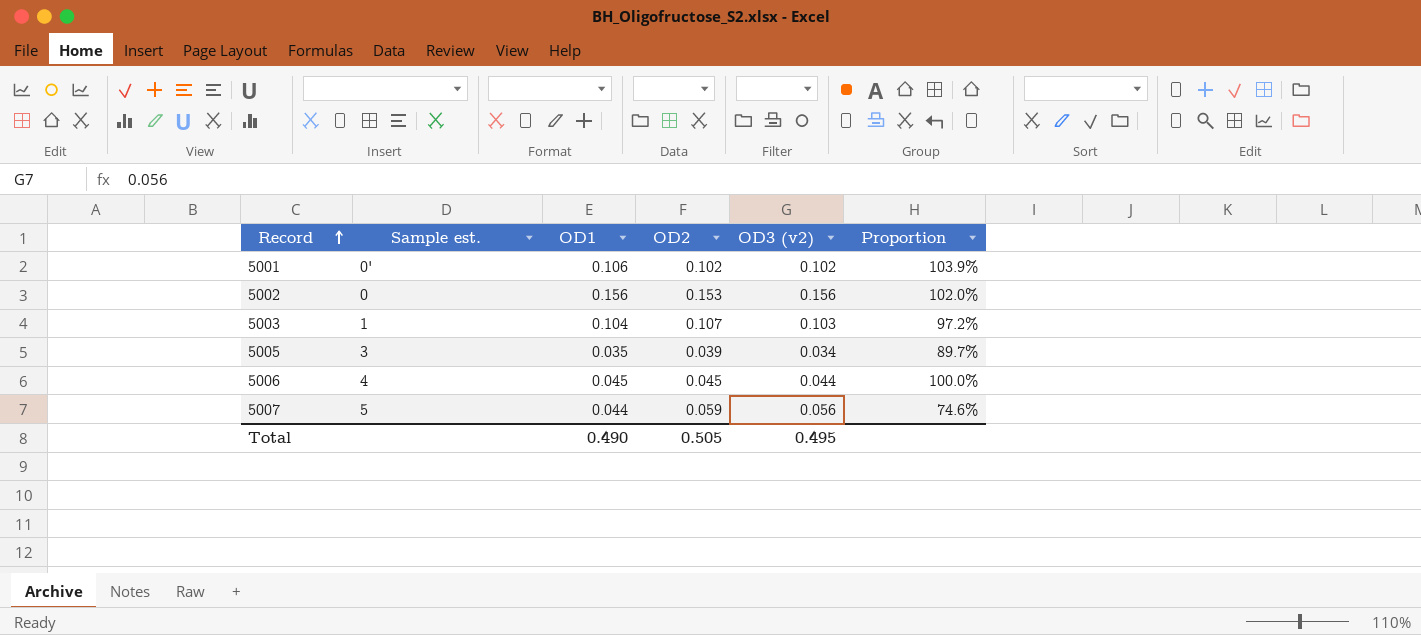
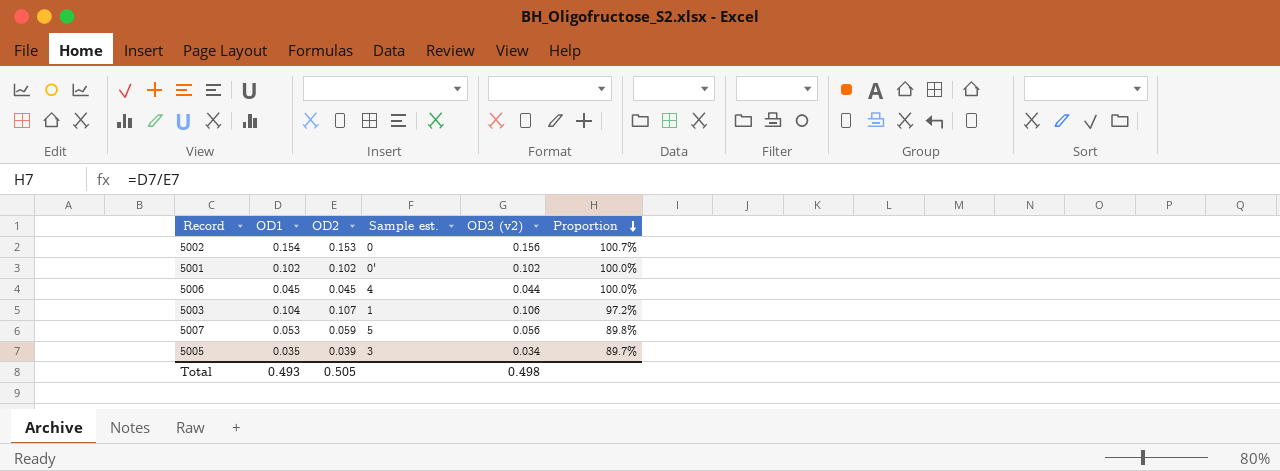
row order: Record ascending -> Proportion descending
column Sample est. | position: 2 -> 4
5002 | OD1: 0.156 -> 0.154
5002 | Proportion: 102.0% -> 100.7%
5001 | OD1: 0.106 -> 0.102
5001 | Proportion: 103.9% -> 100.0%
5003 | OD3 (v2): 0.103 -> 0.106
5007 | OD1: 0.044 -> 0.053
5007 | Proportion: 74.6% -> 89.8%
Total | OD1: 0.490 -> 0.493
Total | OD3 (v2): 0.495 -> 0.498

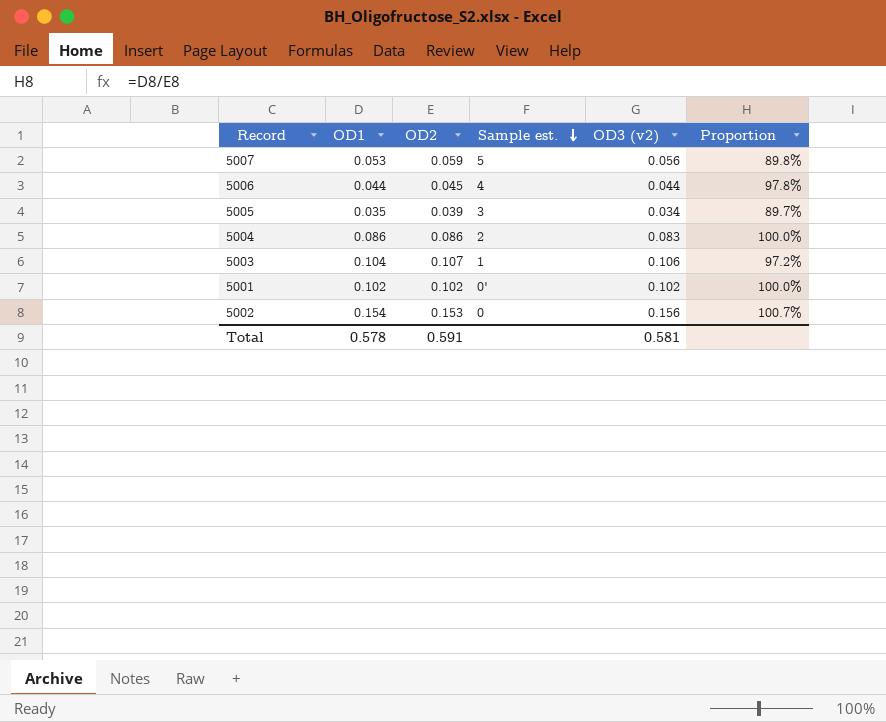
row order: Proportion descending -> Sample est. descending
5006 | OD1: 0.045 -> 0.044
5006 | Proportion: 100.0% -> 97.8%
row 5004: none -> 0.086 | 0.086 | 2 | 0.083 | 100.0%
Total | OD1: 0.493 -> 0.578
Total | OD2: 0.505 -> 0.591
Total | OD3 (v2): 0.498 -> 0.581

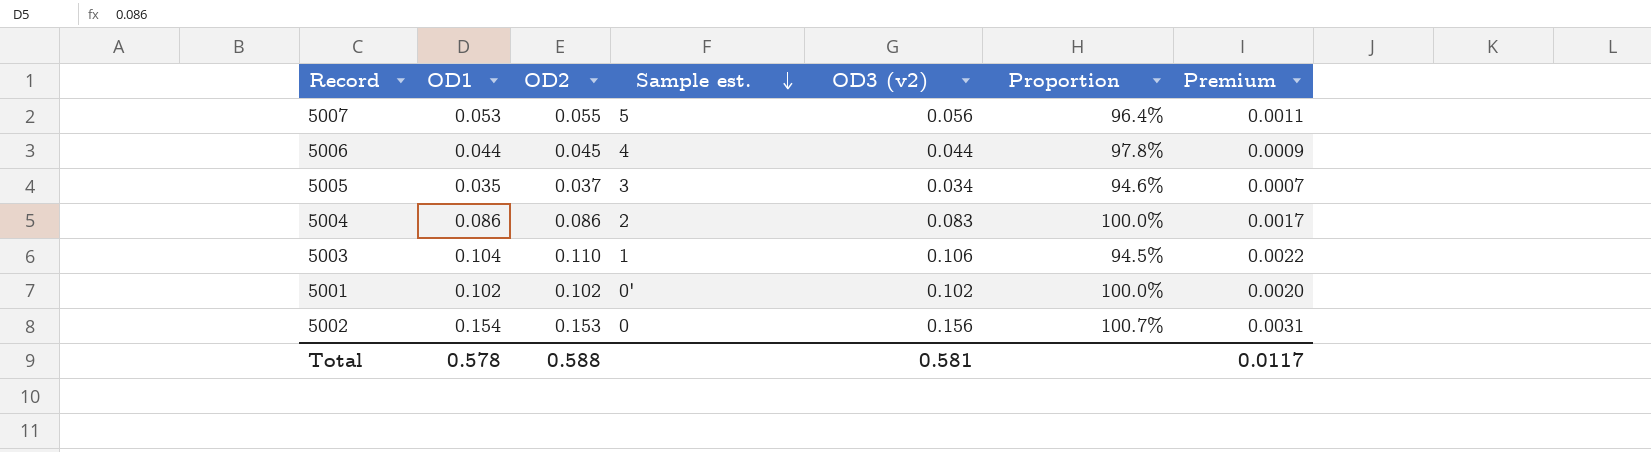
column Premium | formula: none -> [OD2] * 0.02
5007 | OD2: 0.059 -> 0.055
5007 | Proportion: 89.8% -> 96.4%
5005 | OD2: 0.039 -> 0.037
5005 | Proportion: 89.7% -> 94.6%
5003 | OD2: 0.107 -> 0.110
5003 | Proportion: 97.2% -> 94.5%
Total | OD2: 0.591 -> 0.588

